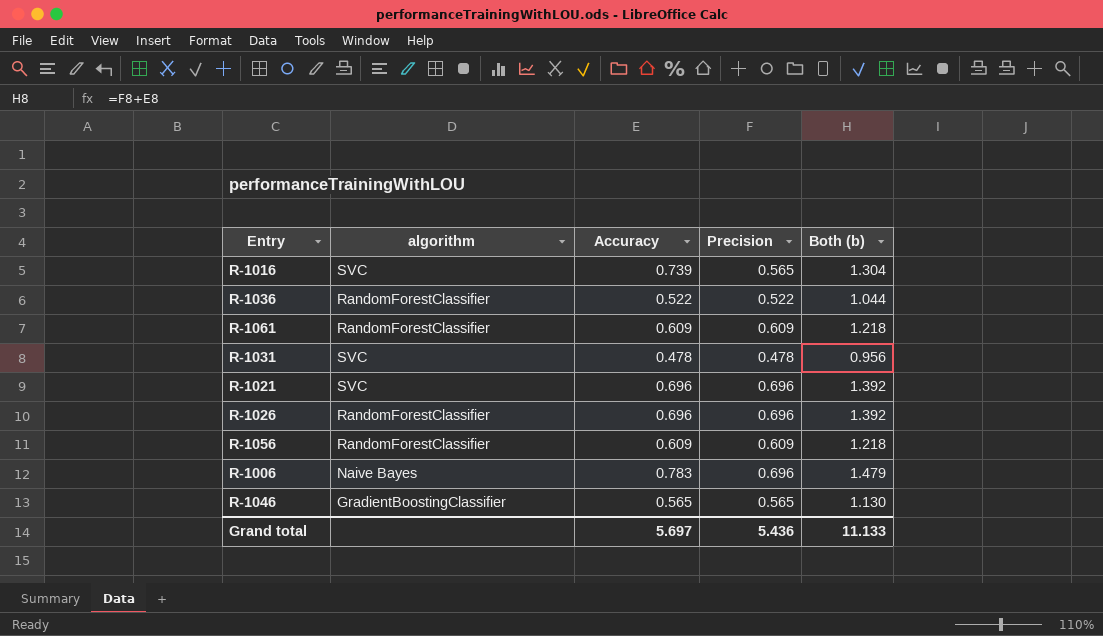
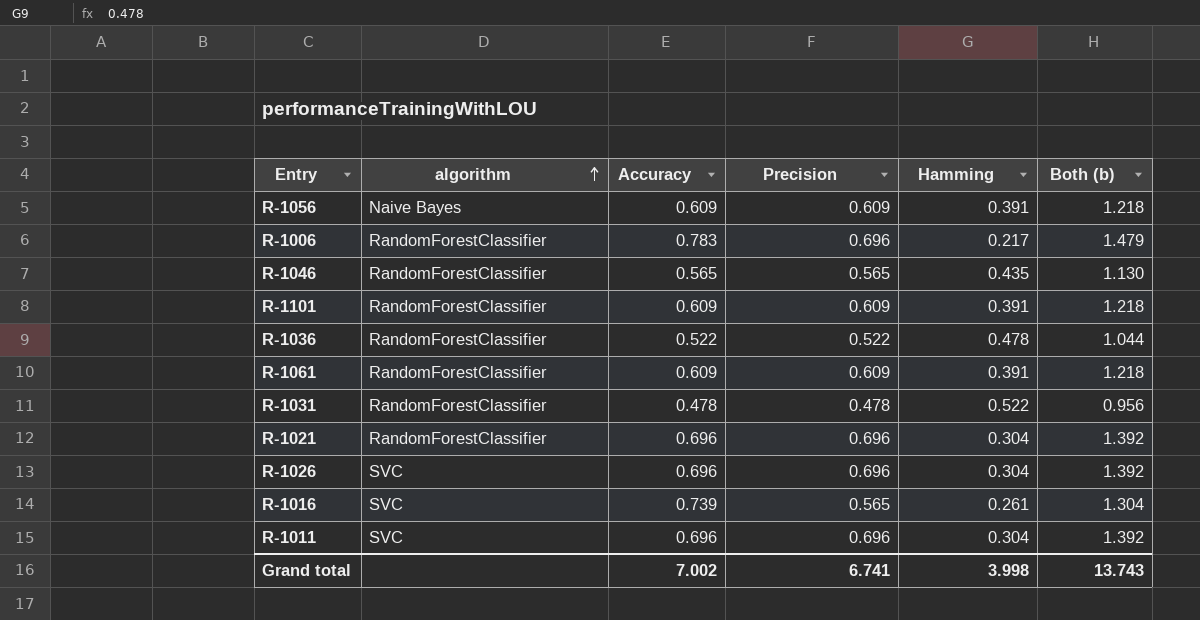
row order: none -> algorithm ascending
column Hamming | position: none -> 5
R-1056 | algorithm: RandomForestClassifier -> Naive Bayes
R-1006 | algorithm: Naive Bayes -> RandomForestClassifier
R-1046 | algorithm: GradientBoostingClassifier -> RandomForestClassifier
row R-1101: none -> RandomForestClassifier | 0.609 | 0.609 | 0.391 | 1.218
R-1031 | algorithm: SVC -> RandomForestClassifier
R-1021 | algorithm: SVC -> RandomForestClassifier
R-1026 | algorithm: RandomForestClassifier -> SVC
row R-1011: none -> SVC | 0.696 | 0.696 | 0.304 | 1.392
Grand total | Accuracy: 5.697 -> 7.002
Grand total | Precision: 5.436 -> 6.741
Grand total | Both (b): 11.133 -> 13.743

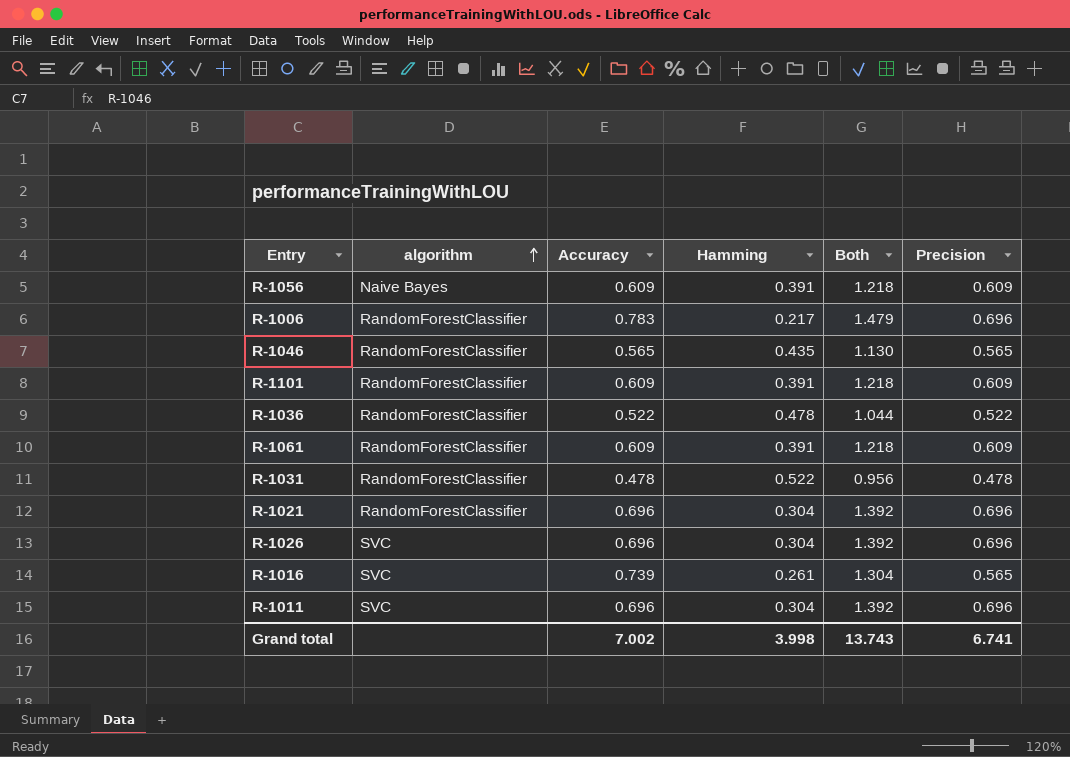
column name: Both (b) -> Both
column Precision | position: 4 -> 6

